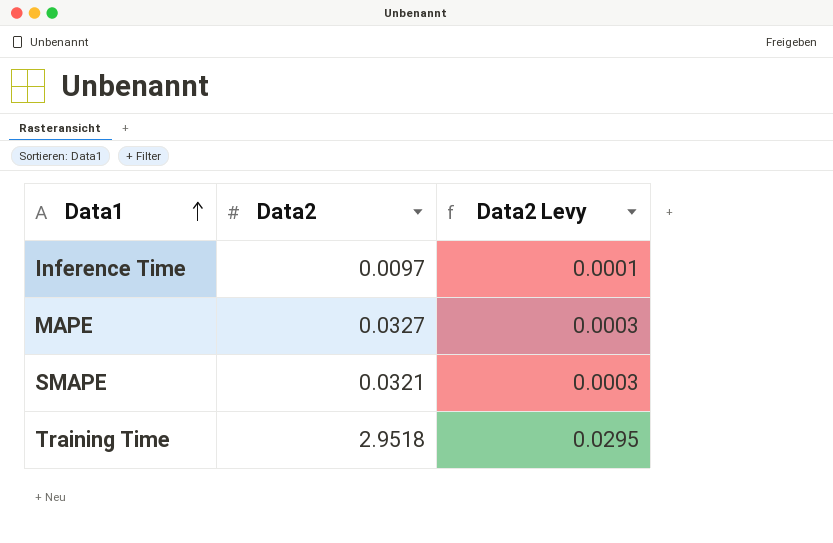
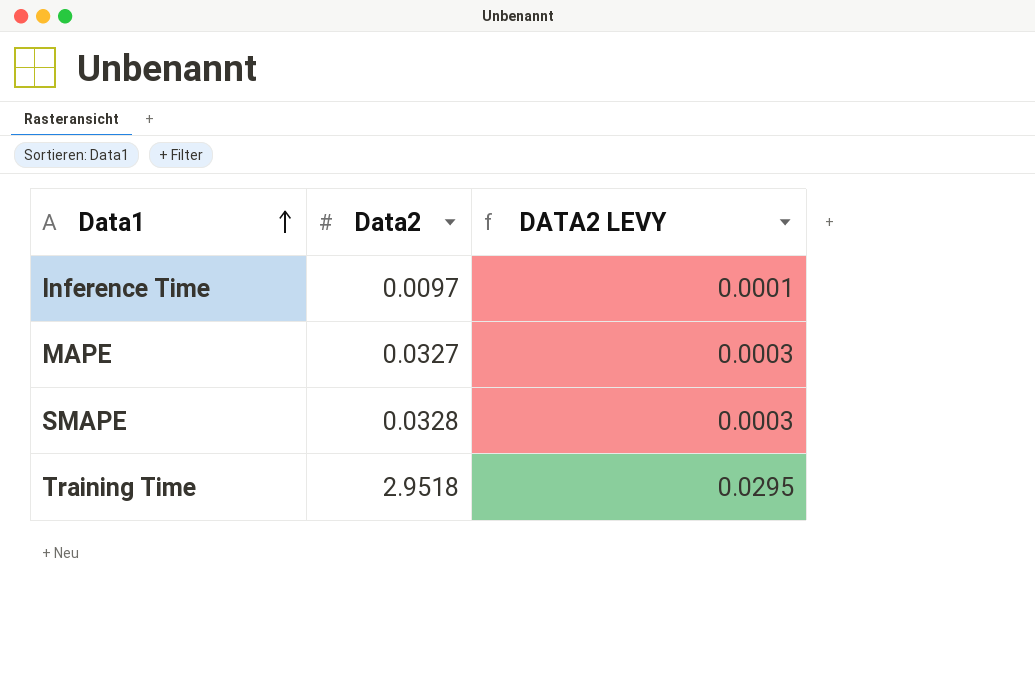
column name: Data2 Levy -> DATA2 LEVY
SMAPE | Data2: 0.0321 -> 0.0328

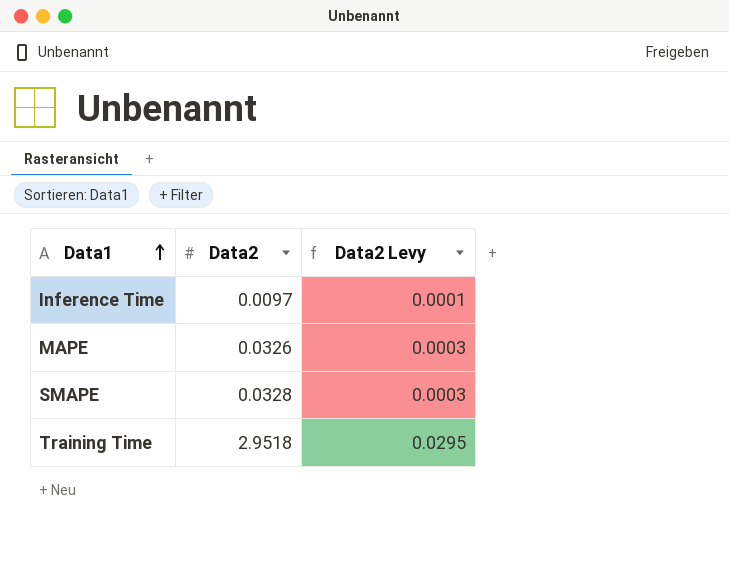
column name: DATA2 LEVY -> Data2 Levy
MAPE | Data2: 0.0327 -> 0.0326

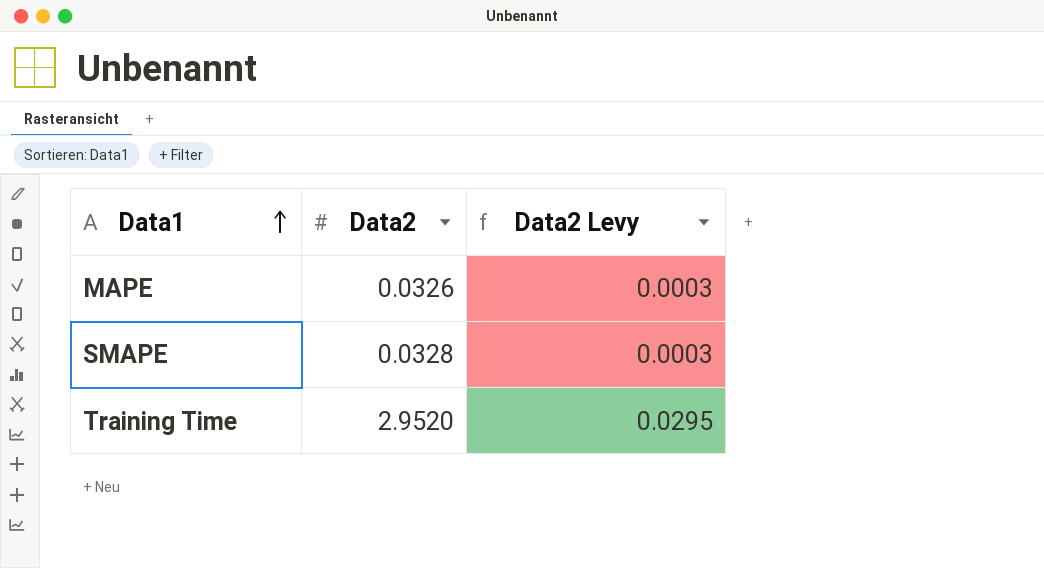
row Inference Time: 0.0097 | 0.0001 -> none
Training Time | Data2: 2.9518 -> 2.9520

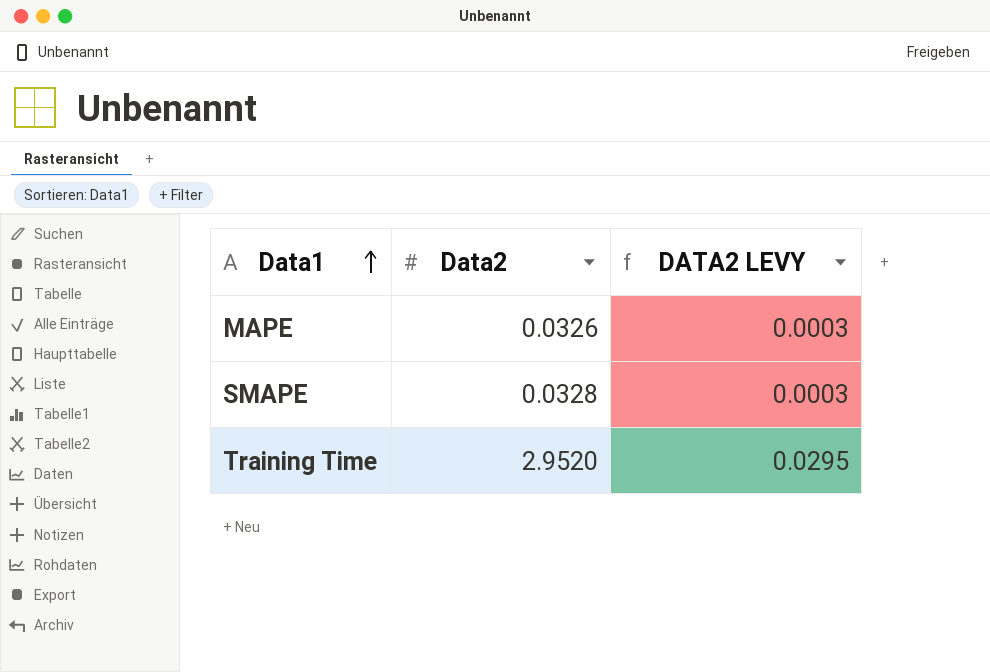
column name: Data2 Levy -> DATA2 LEVY

